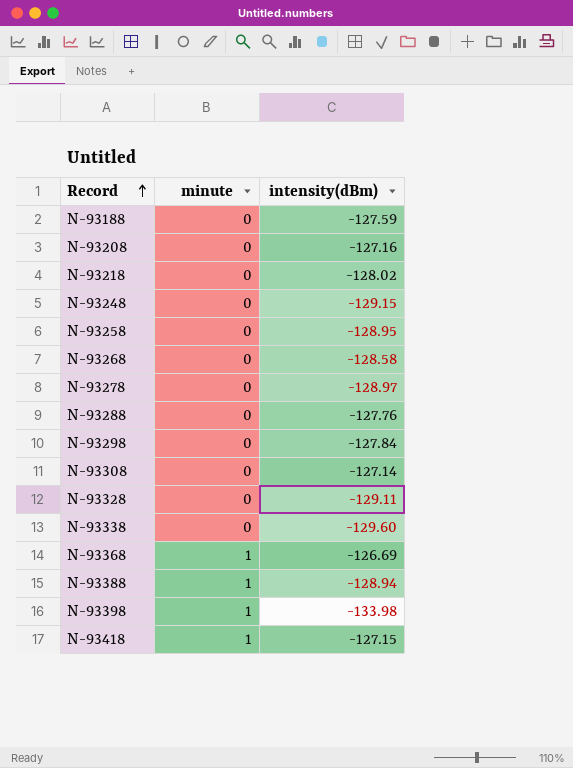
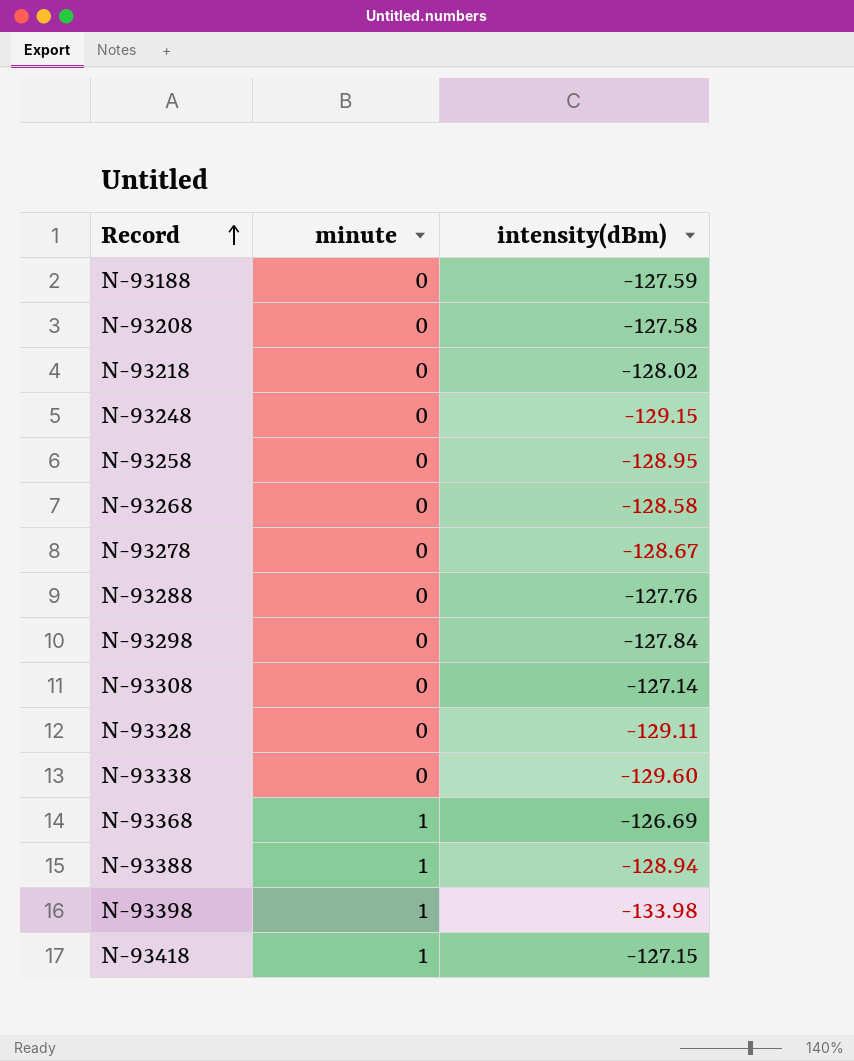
N-93208 | intensity(dBm): -127.16 -> -127.58
N-93278 | intensity(dBm): -128.97 -> -128.67

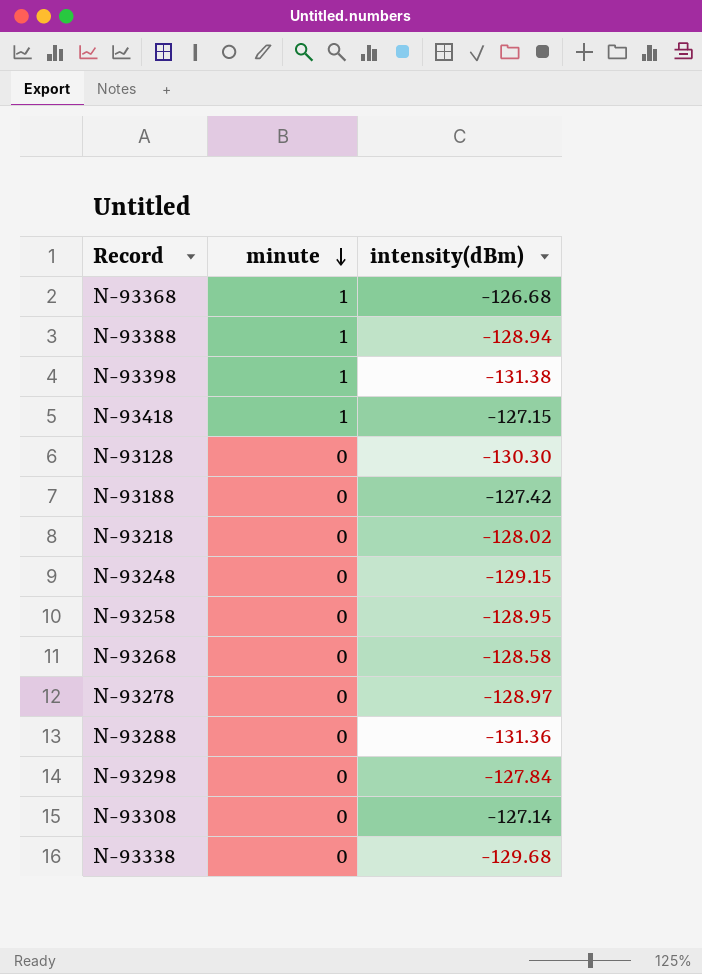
row order: Record ascending -> minute descending
row N-93208: 0 | -127.58 -> none
row N-93328: 0 | -129.11 -> none
N-93368 | intensity(dBm): -126.69 -> -126.68
N-93398 | intensity(dBm): -133.98 -> -131.38
row N-93128: none -> 0 | -130.30
N-93188 | intensity(dBm): -127.59 -> -127.42
N-93278 | intensity(dBm): -128.67 -> -128.97
N-93288 | intensity(dBm): -127.76 -> -131.36
N-93338 | intensity(dBm): -129.60 -> -129.68

